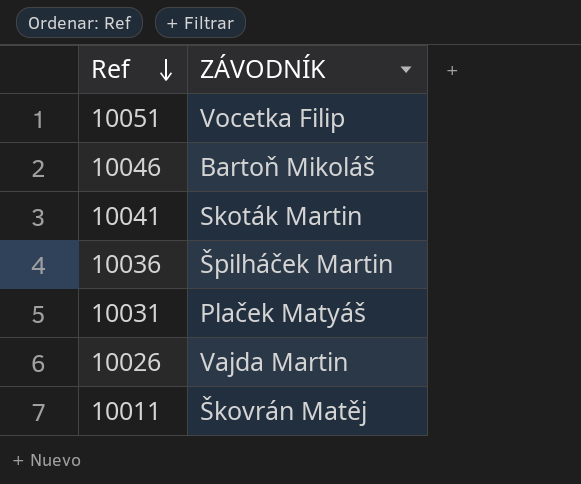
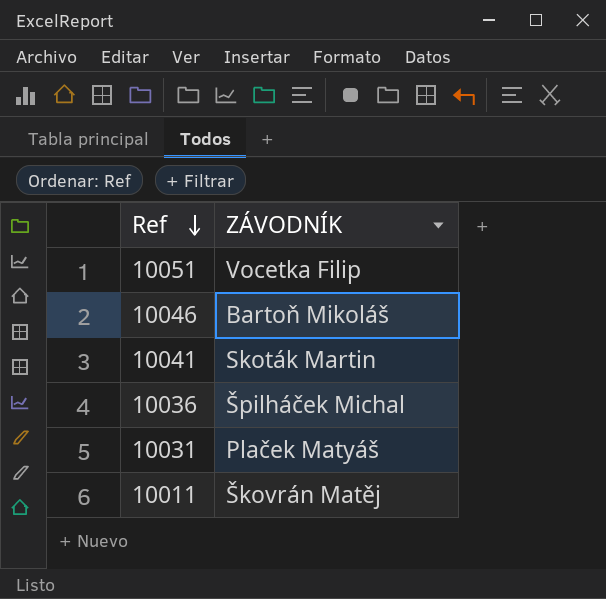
row 10026: Vajda Martin -> none
10036 | ZÁVODNÍK: Špilháček Martin -> Špilháček Michal

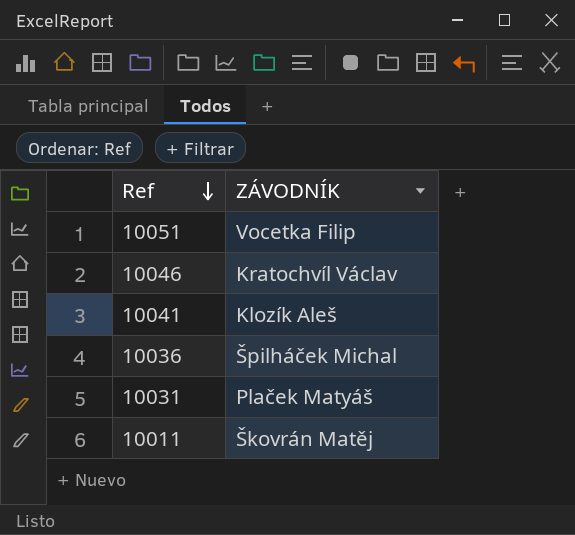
10046 | ZÁVODNÍK: Bartoň Mikoláš -> Kratochvíl Václav
10041 | ZÁVODNÍK: Skoták Martin -> Klozík Aleš

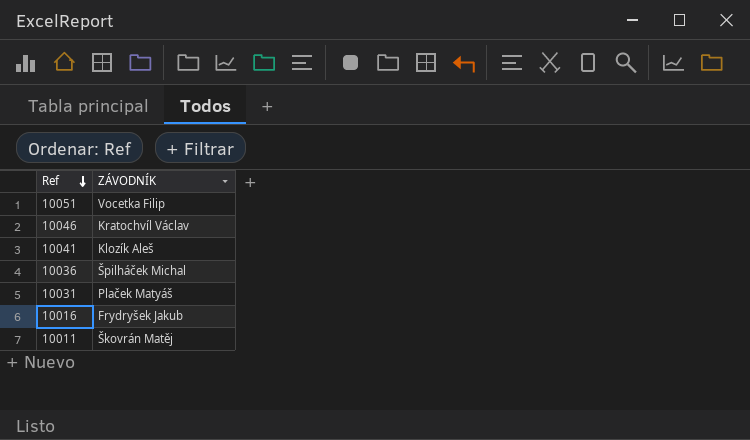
row 10016: none -> Frydryšek Jakub

